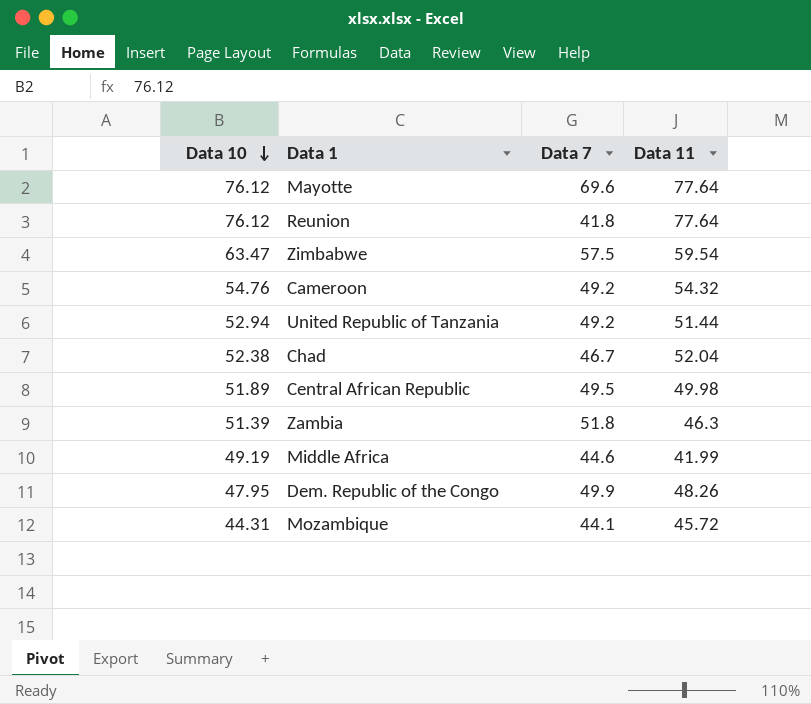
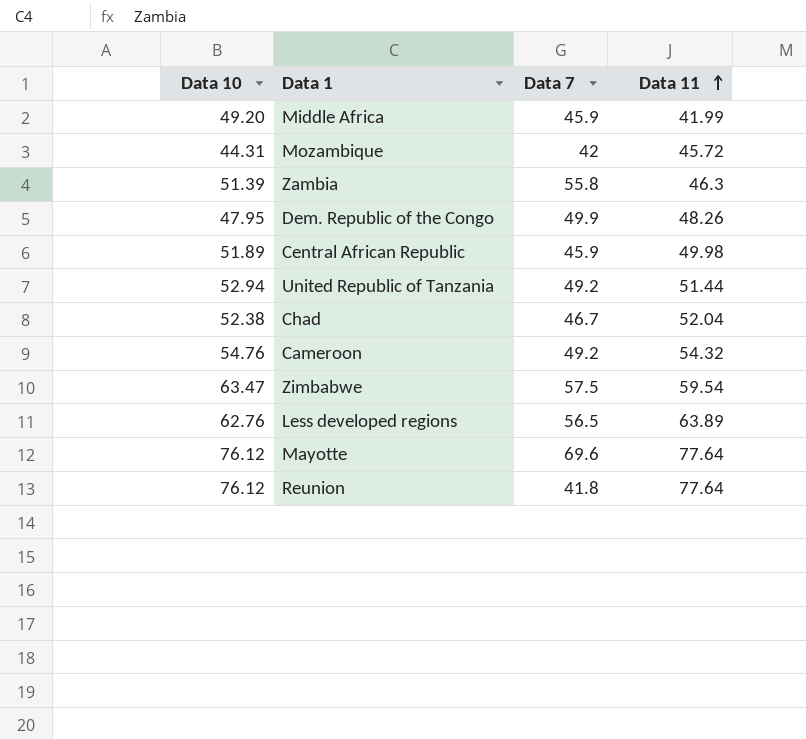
row order: Data 10 descending -> Data 11 ascending
Middle Africa | Data 10: 49.19 -> 49.20
Middle Africa | Data 7: 44.6 -> 45.9
Mozambique | Data 7: 44.1 -> 42
Zambia | Data 7: 51.8 -> 55.8
Central African Republic | Data 7: 49.5 -> 45.9
row Less developed regions: none -> 62.76 | 56.5 | 63.89

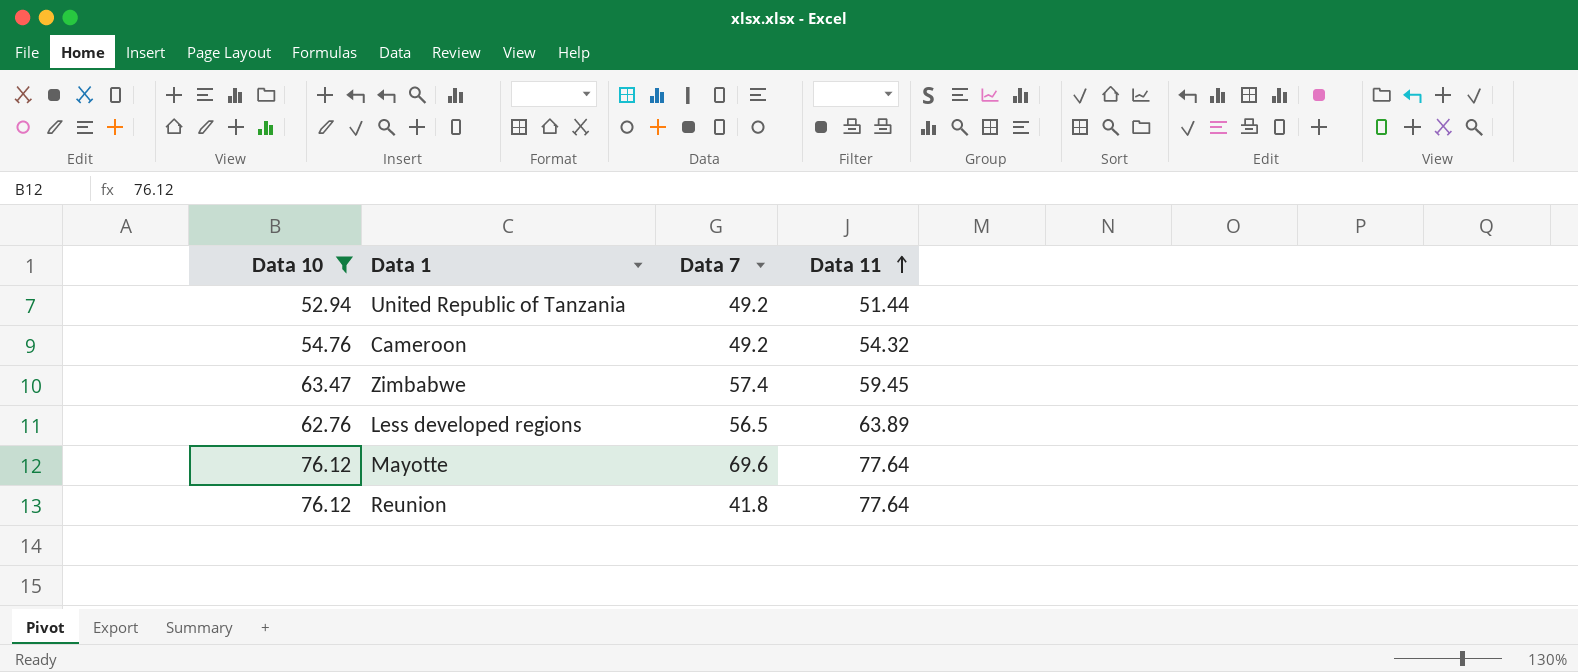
filter: none -> Data 10 >= 52.94
Zimbabwe | Data 7: 57.5 -> 57.4
Zimbabwe | Data 11: 59.54 -> 59.45

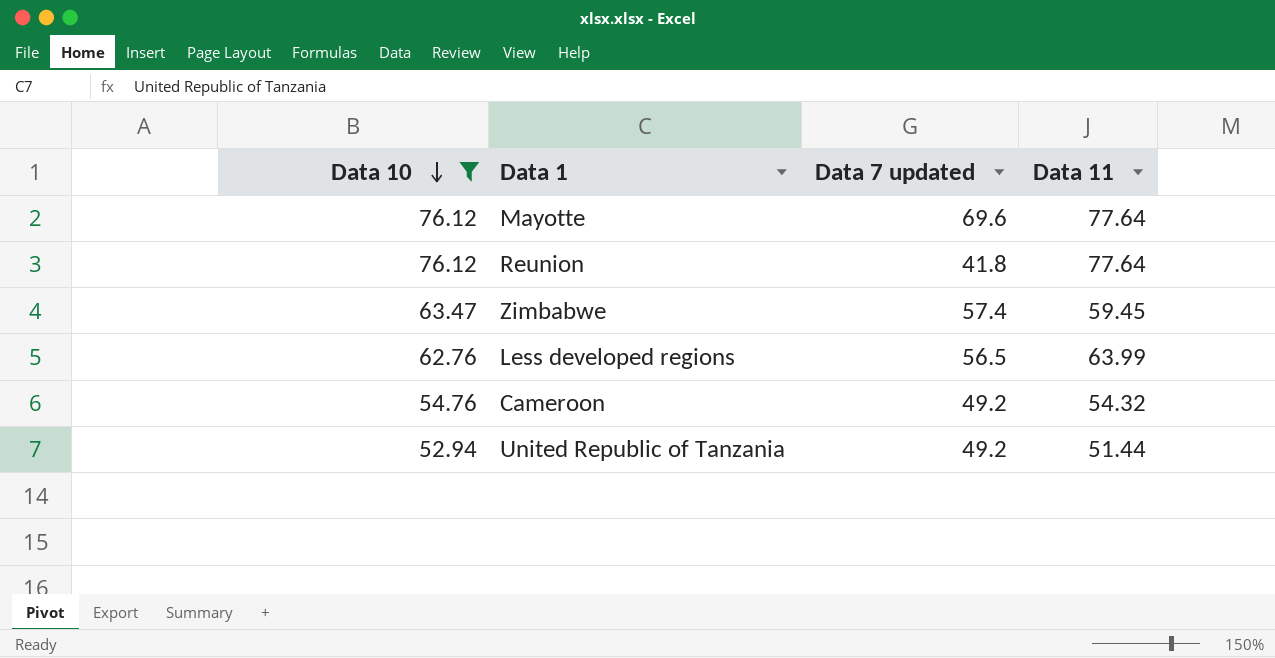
row order: Data 11 ascending -> Data 10 descending
column name: Data 7 -> Data 7 updated
Less developed regions | Data 11: 63.89 -> 63.99

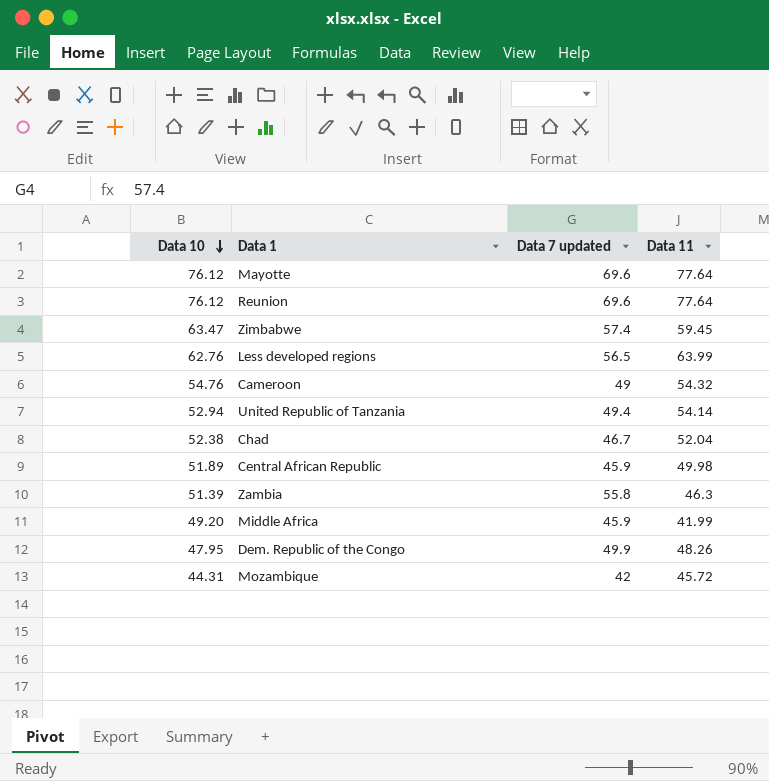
filter: Data 10 >= 52.94 -> none
Reunion | Data 7 updated: 41.8 -> 69.6
Cameroon | Data 7 updated: 49.2 -> 49
United Republic of Tanzania | Data 7 updated: 49.2 -> 49.4
United Republic of Tanzania | Data 11: 51.44 -> 54.14

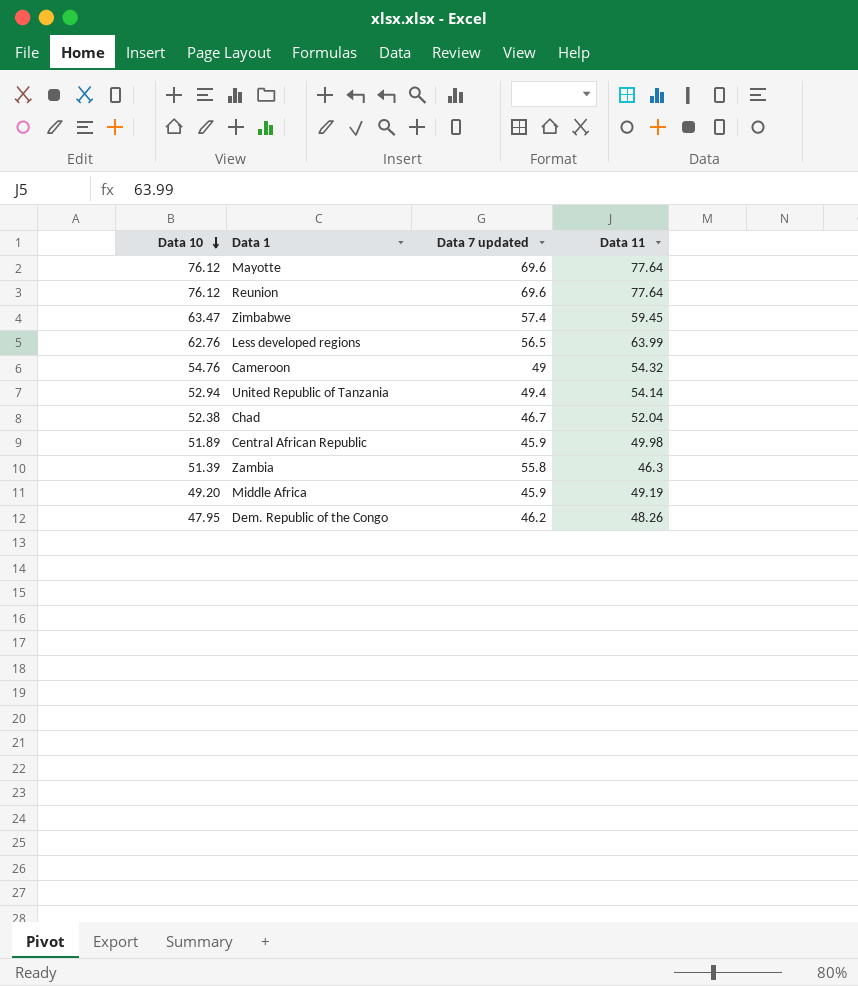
row Mozambique: 44.31 | 42 | 45.72 -> none
Middle Africa | Data 11: 41.99 -> 49.19
Dem. Republic of the Congo | Data 7 updated: 49.9 -> 46.2

